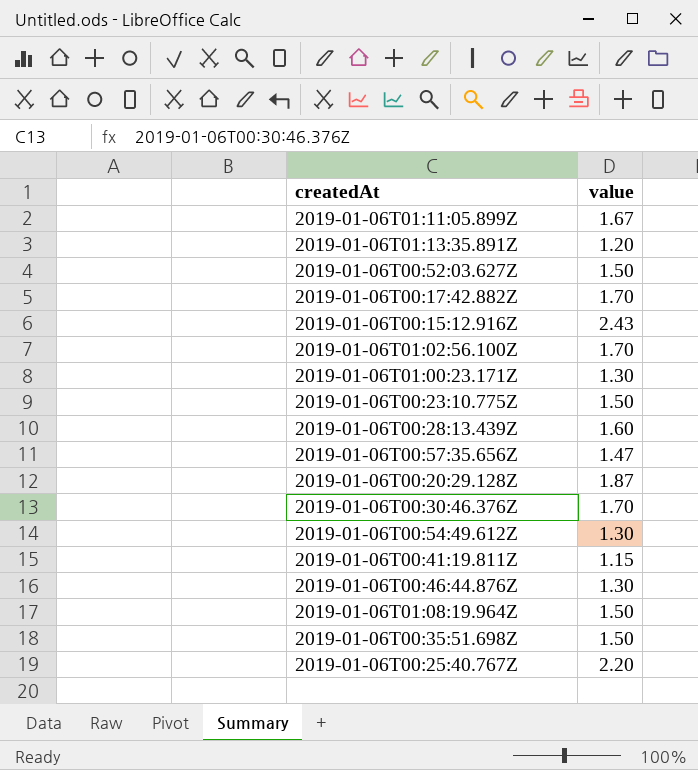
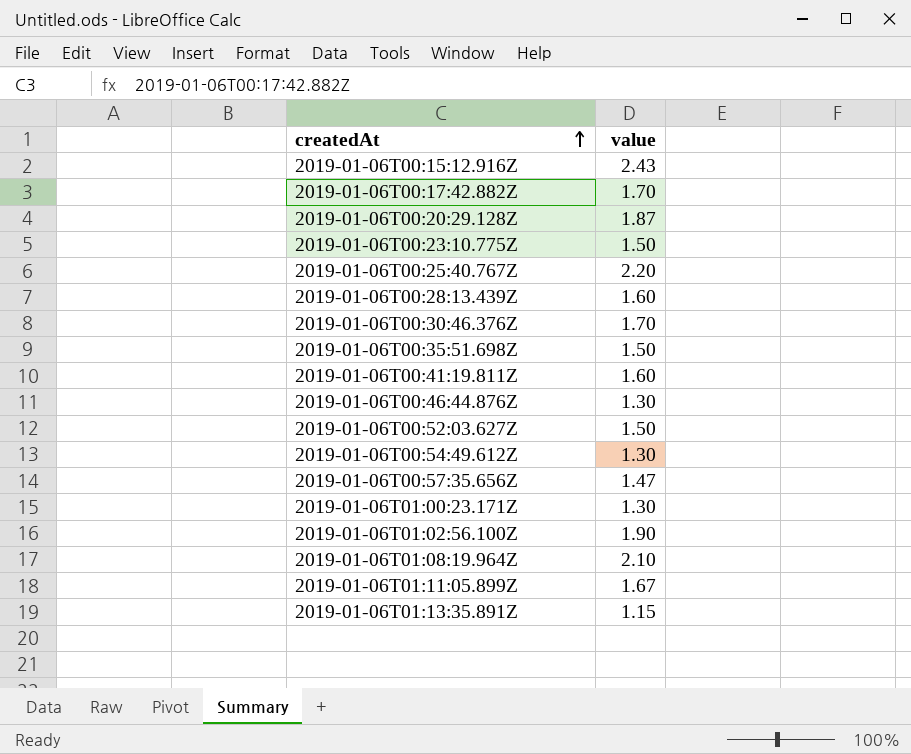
row order: none -> createdAt ascending
2019-01-06T00:41:19.811Z | value: 1.15 -> 1.60
2019-01-06T01:02:56.100Z | value: 1.70 -> 1.90
2019-01-06T01:08:19.964Z | value: 1.50 -> 2.10
2019-01-06T01:13:35.891Z | value: 1.20 -> 1.15

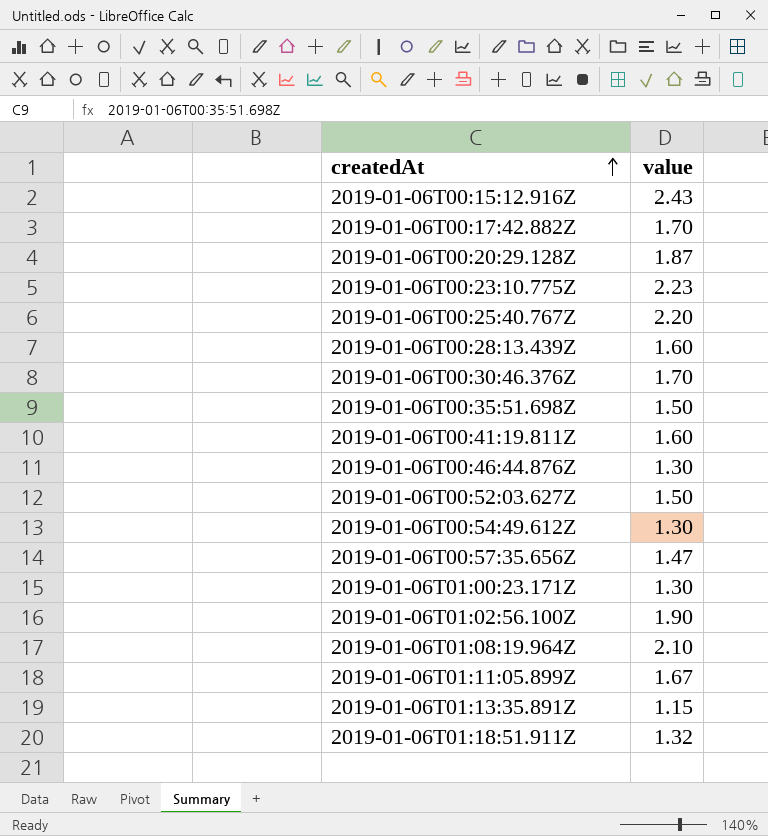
2019-01-06T00:23:10.775Z | value: 1.50 -> 2.23
row 2019-01-06T01:18:51.911Z: none -> 1.32

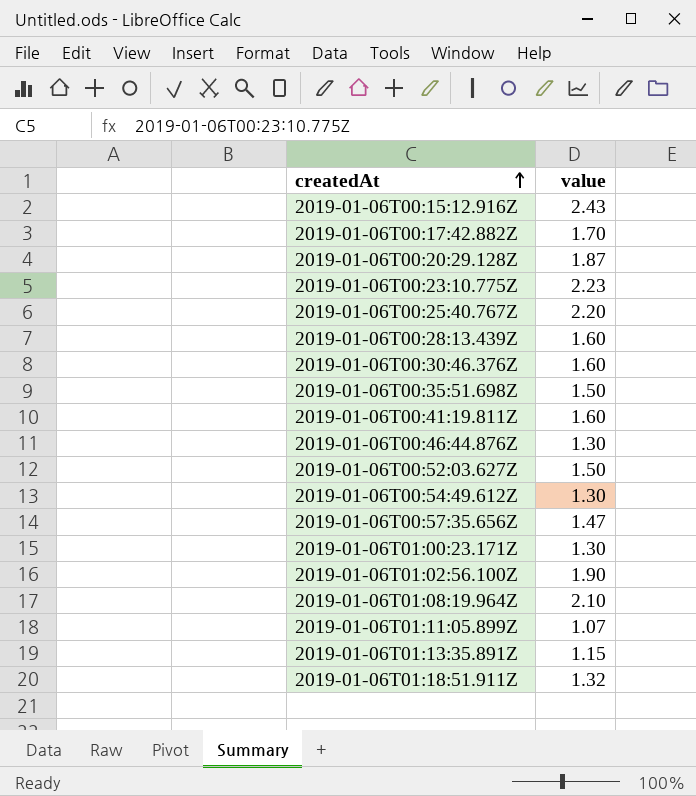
2019-01-06T00:30:46.376Z | value: 1.70 -> 1.60
2019-01-06T01:11:05.899Z | value: 1.67 -> 1.07

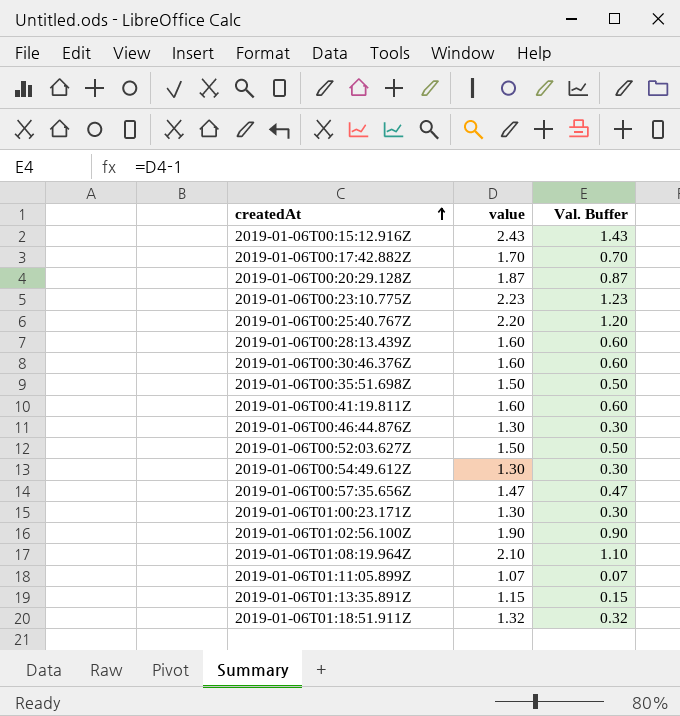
column Val. Buffer | formula: none -> [value] - 1

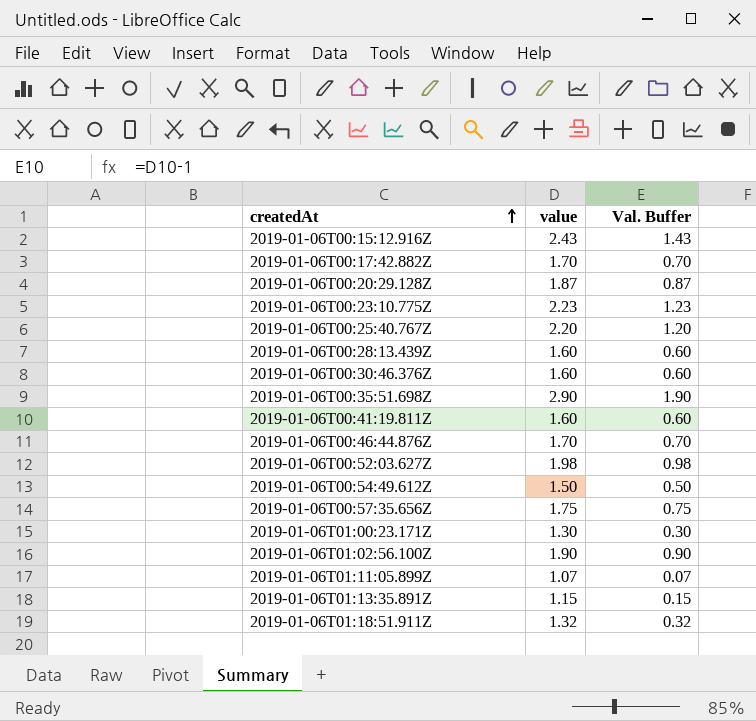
row 2019-01-06T01:08:19.964Z: 2.10 | 1.10 -> none
2019-01-06T00:35:51.698Z | value: 1.50 -> 2.90
2019-01-06T00:35:51.698Z | Val. Buffer: 0.50 -> 1.90
2019-01-06T00:46:44.876Z | value: 1.30 -> 1.70
2019-01-06T00:46:44.876Z | Val. Buffer: 0.30 -> 0.70
2019-01-06T00:52:03.627Z | value: 1.50 -> 1.98
2019-01-06T00:52:03.627Z | Val. Buffer: 0.50 -> 0.98
2019-01-06T00:54:49.612Z | value: 1.30 -> 1.50
2019-01-06T00:54:49.612Z | Val. Buffer: 0.30 -> 0.50
2019-01-06T00:57:35.656Z | value: 1.47 -> 1.75
2019-01-06T00:57:35.656Z | Val. Buffer: 0.47 -> 0.75

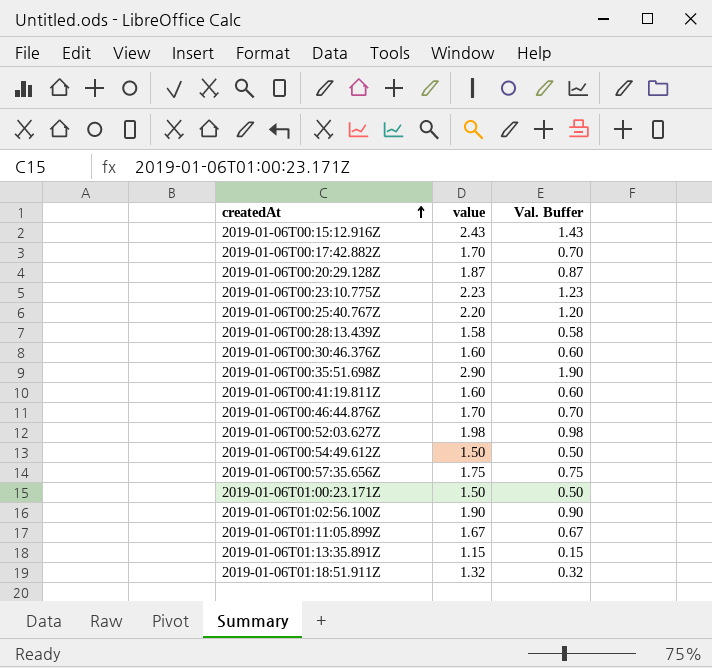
2019-01-06T00:28:13.439Z | value: 1.60 -> 1.58
2019-01-06T00:28:13.439Z | Val. Buffer: 0.60 -> 0.58
2019-01-06T01:00:23.171Z | value: 1.30 -> 1.50
2019-01-06T01:00:23.171Z | Val. Buffer: 0.30 -> 0.50
2019-01-06T01:11:05.899Z | value: 1.07 -> 1.67
2019-01-06T01:11:05.899Z | Val. Buffer: 0.07 -> 0.67

